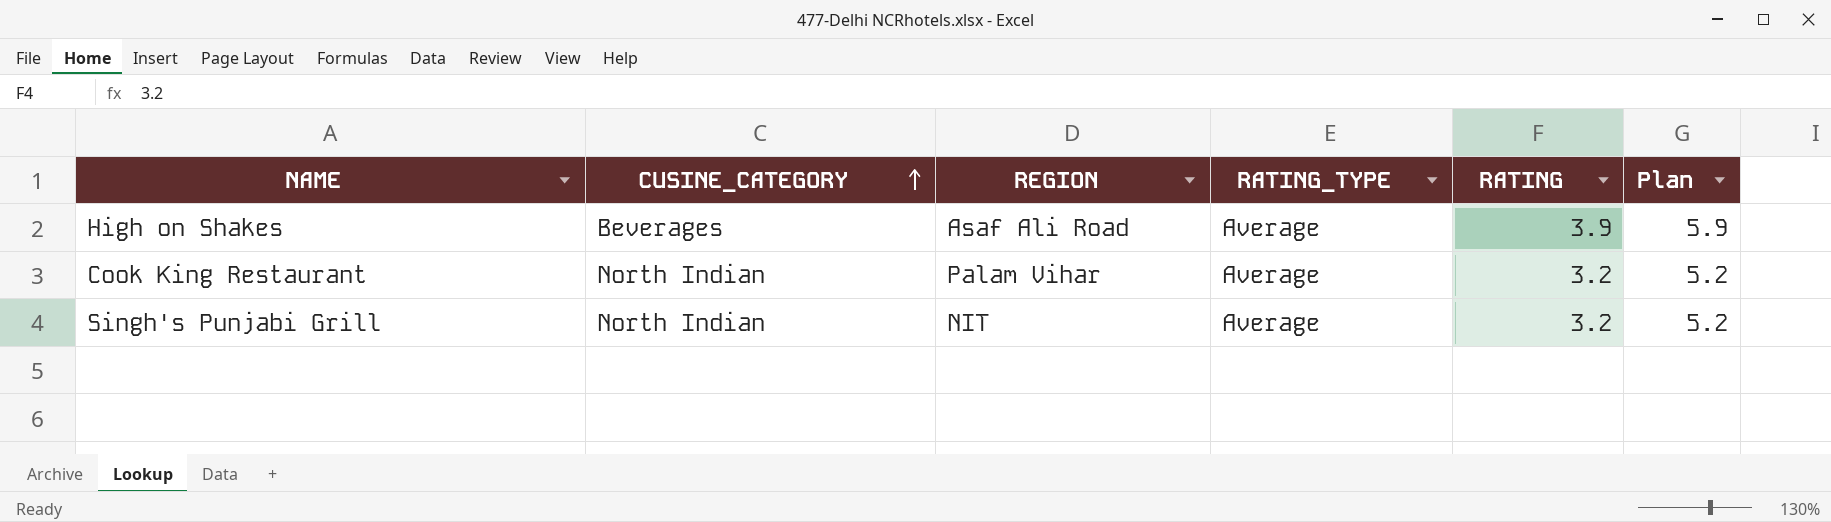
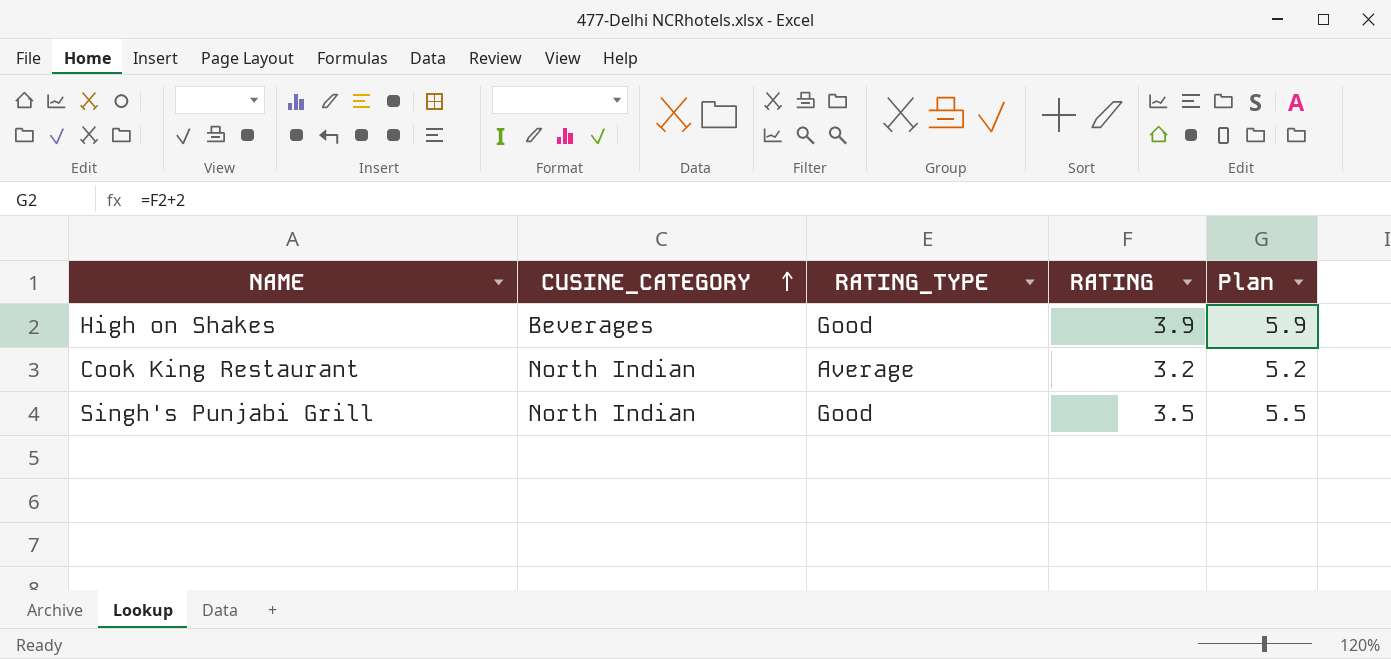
column REGION | position: 3 -> none
High on Shakes | RATING_TYPE: Average -> Good
Singh's Punjabi Grill | RATING_TYPE: Average -> Good
Singh's Punjabi Grill | RATING: 3.2 -> 3.5
Singh's Punjabi Grill | Plan: 5.2 -> 5.5

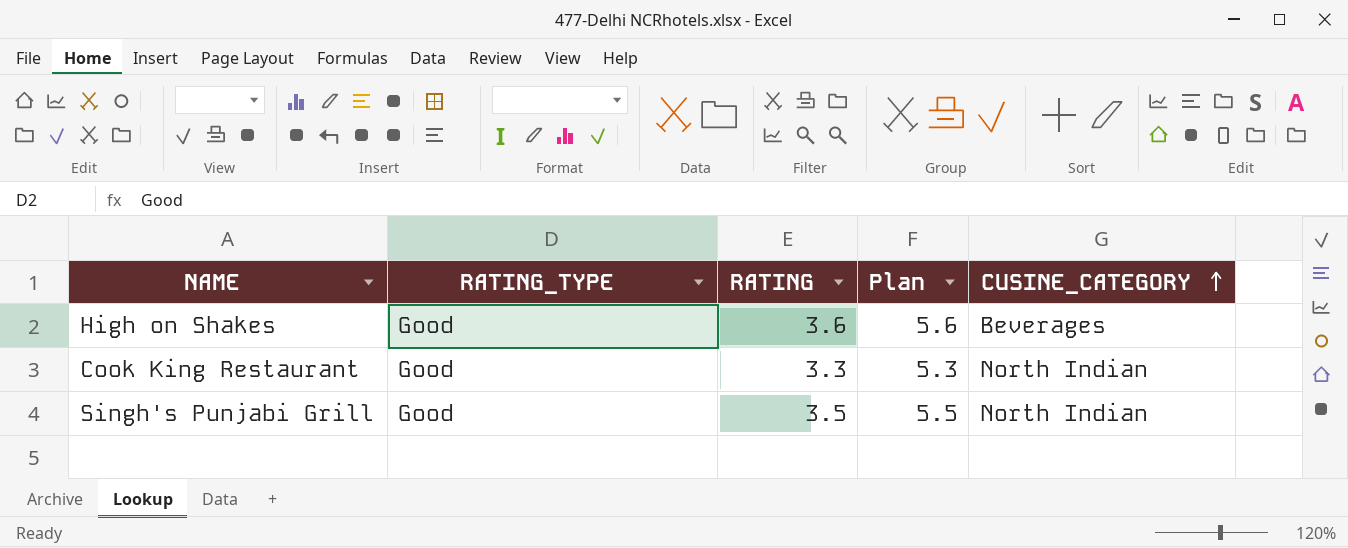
column CUSINE_CATEGORY | position: 2 -> 5
High on Shakes | RATING: 3.9 -> 3.6
High on Shakes | Plan: 5.9 -> 5.6
Cook King Restaurant | RATING_TYPE: Average -> Good
Cook King Restaurant | RATING: 3.2 -> 3.3
Cook King Restaurant | Plan: 5.2 -> 5.3

